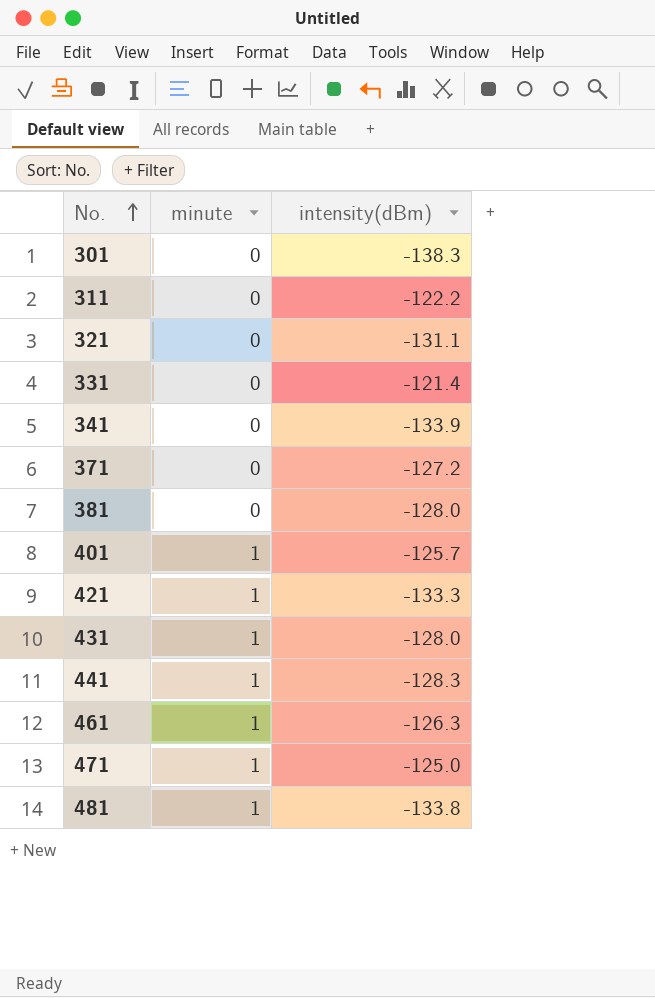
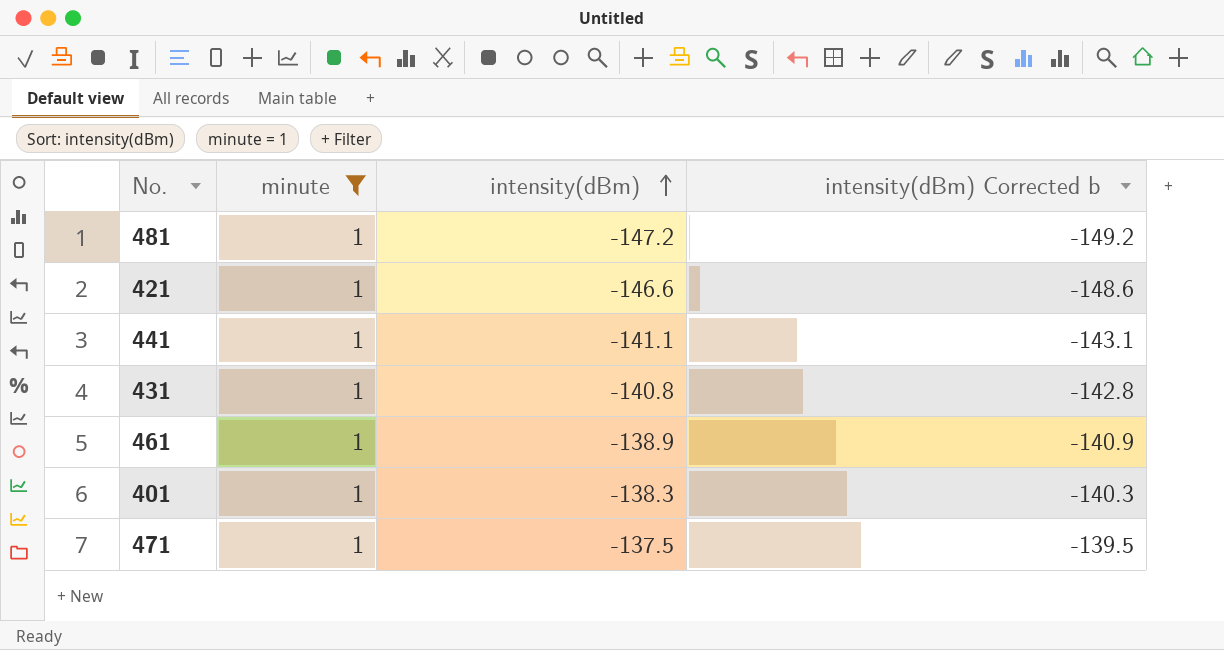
filter: none -> minute = 1
row order: No. ascending -> intensity(dBm) ascending
column intensity(dBm) Corrected b | formula: none -> [intensity(dBm)] - 2
481 | intensity(dBm): -133.8 -> -147.2
421 | intensity(dBm): -133.3 -> -146.6
441 | intensity(dBm): -128.3 -> -141.1
431 | intensity(dBm): -128.0 -> -140.8
461 | intensity(dBm): -126.3 -> -138.9
401 | intensity(dBm): -125.7 -> -138.3
471 | intensity(dBm): -125.0 -> -137.5

